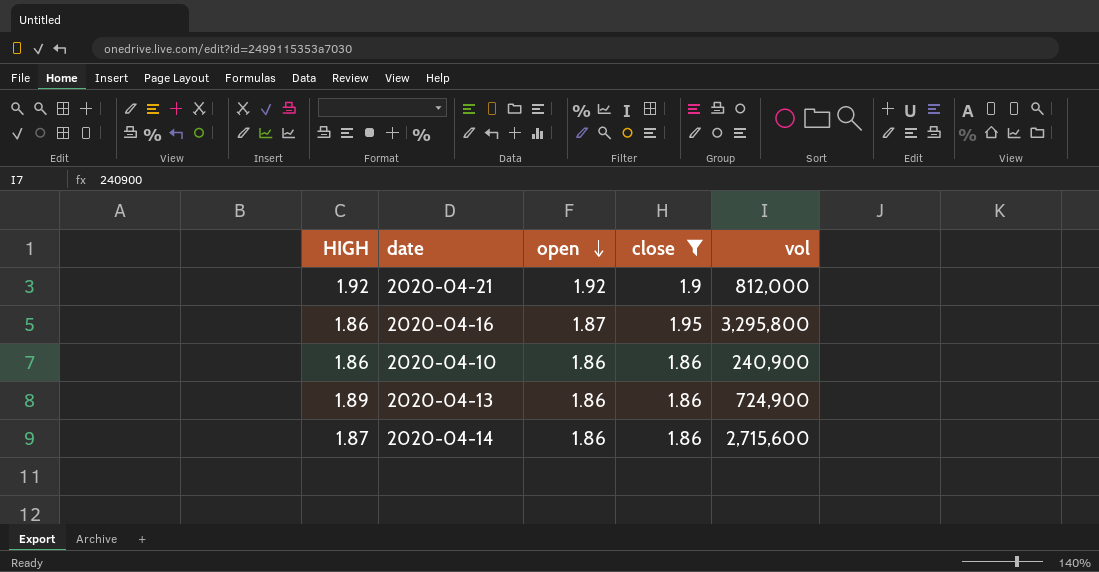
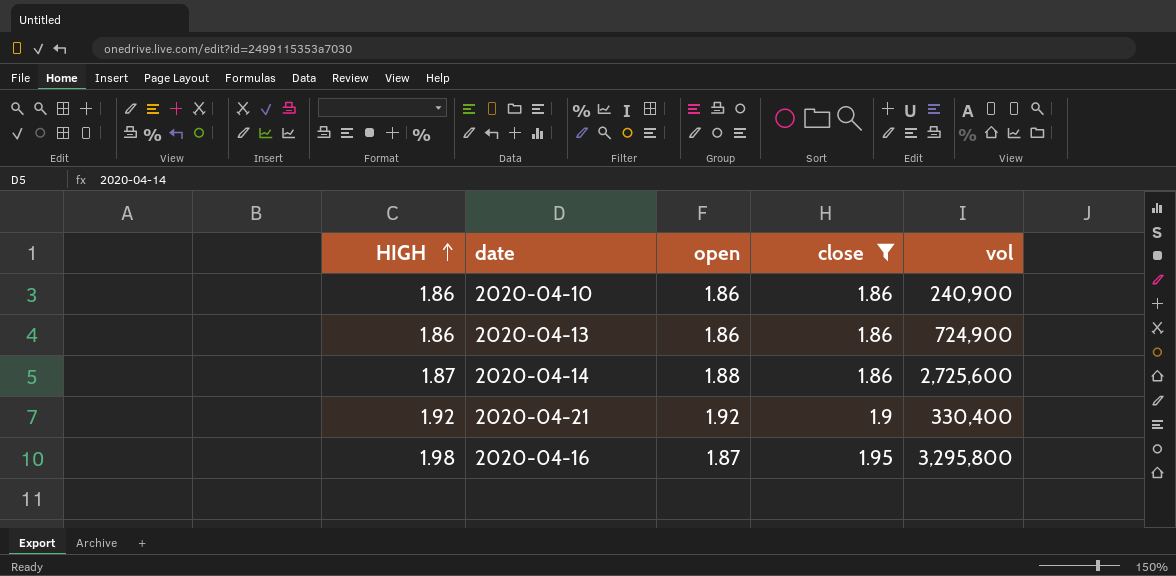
row order: open descending -> HIGH ascending
2020-04-13 | HIGH: 1.89 -> 1.86
2020-04-14 | open: 1.86 -> 1.88
2020-04-14 | vol: 2,715,600 -> 2,725,600
2020-04-21 | vol: 812,000 -> 330,400
2020-04-16 | HIGH: 1.86 -> 1.98

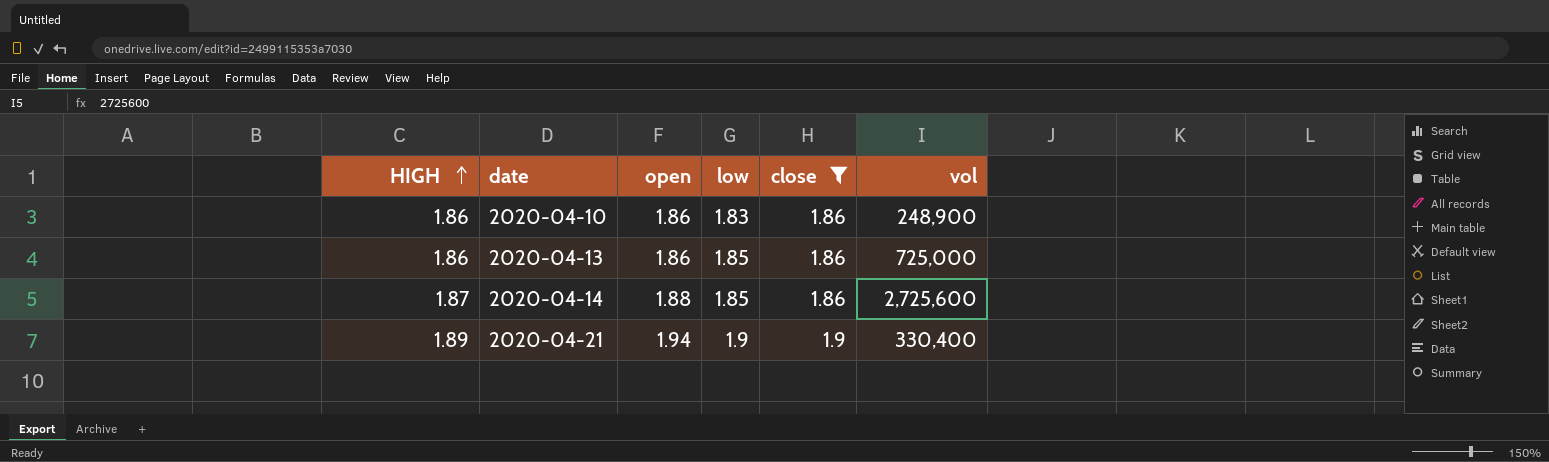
column low | position: none -> 4
row 2020-04-16: 1.98 | 1.87 | 1.95 | 3,295,800 -> none
2020-04-10 | vol: 240,900 -> 248,900
2020-04-13 | vol: 724,900 -> 725,000
2020-04-21 | HIGH: 1.92 -> 1.89
2020-04-21 | open: 1.92 -> 1.94

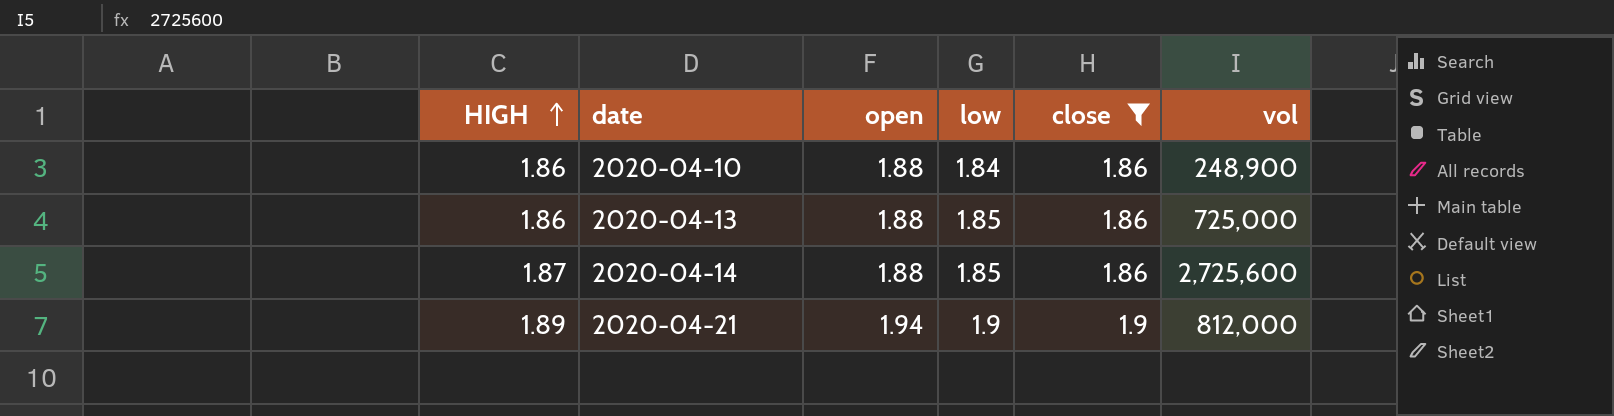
2020-04-10 | open: 1.86 -> 1.88
2020-04-10 | low: 1.83 -> 1.84
2020-04-13 | open: 1.86 -> 1.88
2020-04-21 | vol: 330,400 -> 812,000

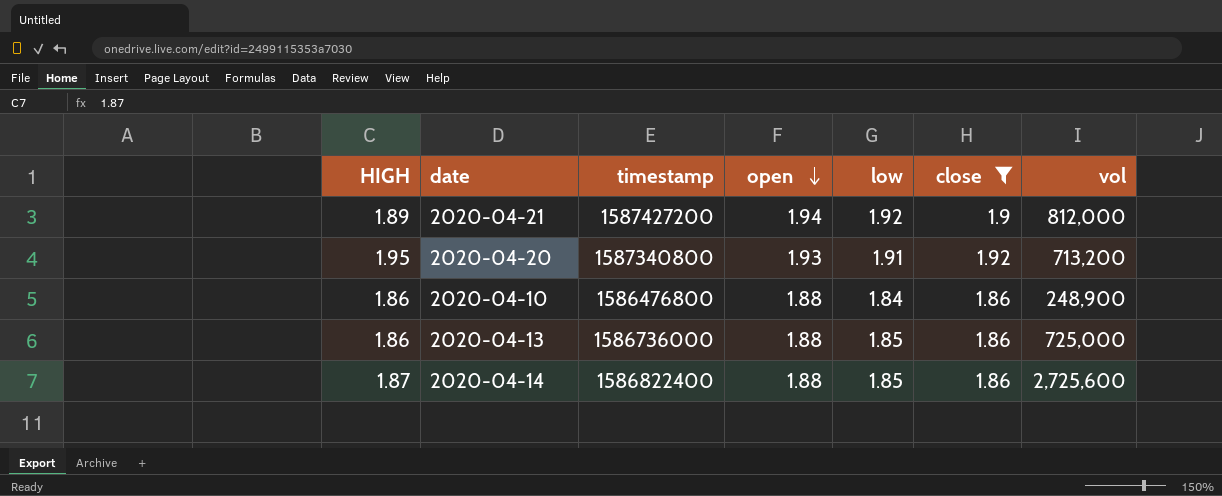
row order: HIGH ascending -> open descending
column timestamp | position: none -> 3
2020-04-21 | low: 1.9 -> 1.92
row 2020-04-20: none -> 1.95 | 1587340800 | 1.93 | 1.91 | 1.92 | 713,200

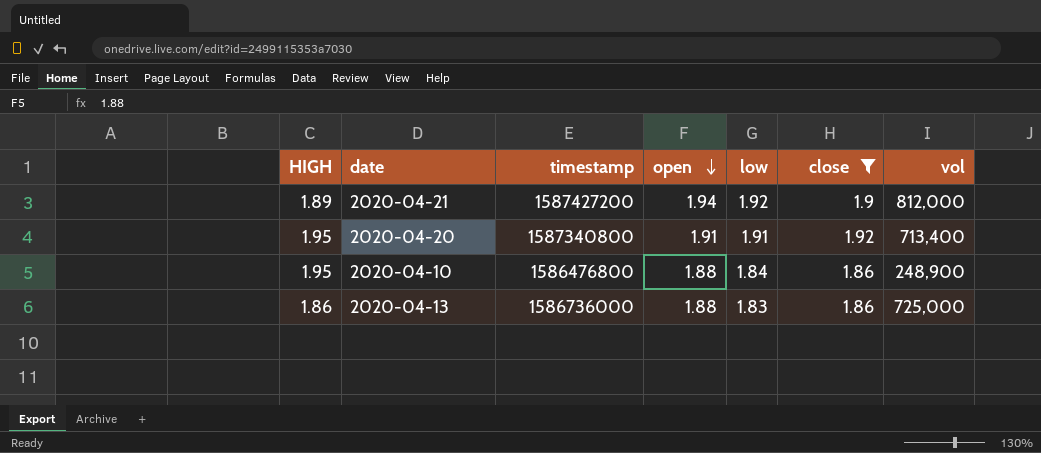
row 2020-04-14: 1.87 | 1586822400 | 1.88 | 1.85 | 1.86 | 2,725,600 -> none
2020-04-20 | open: 1.93 -> 1.91
2020-04-20 | vol: 713,200 -> 713,400
2020-04-10 | HIGH: 1.86 -> 1.95
2020-04-13 | low: 1.85 -> 1.83

